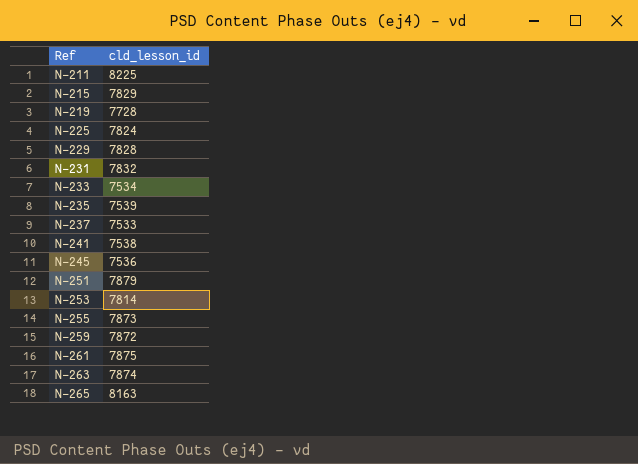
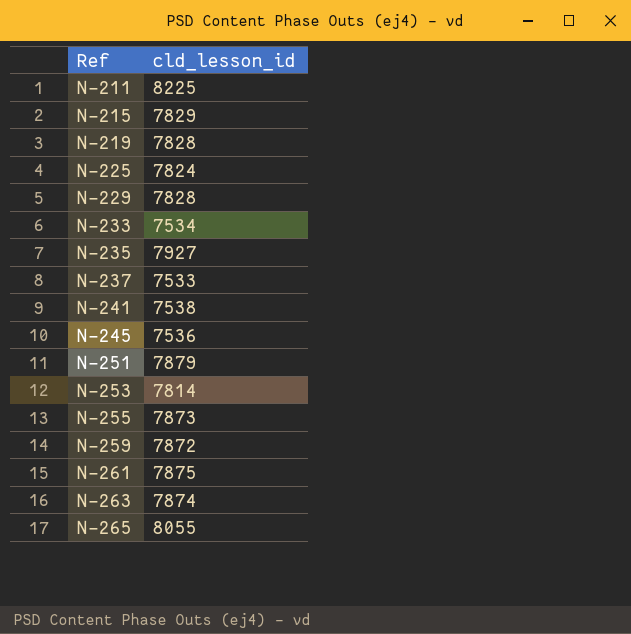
row N-231: 7832 -> none
N-219 | cld_lesson_id: 7728 -> 7828
N-235 | cld_lesson_id: 7539 -> 7927
N-265 | cld_lesson_id: 8163 -> 8055

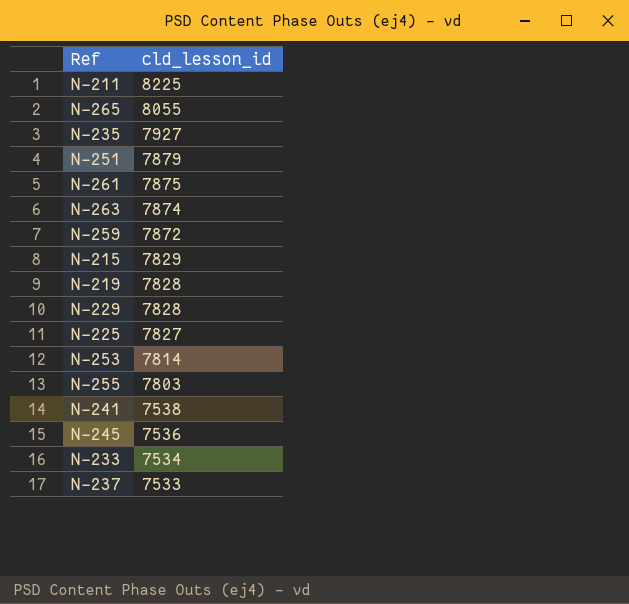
row order: Ref ascending -> cld_lesson_id descending
N-225 | cld_lesson_id: 7824 -> 7827
N-255 | cld_lesson_id: 7873 -> 7803

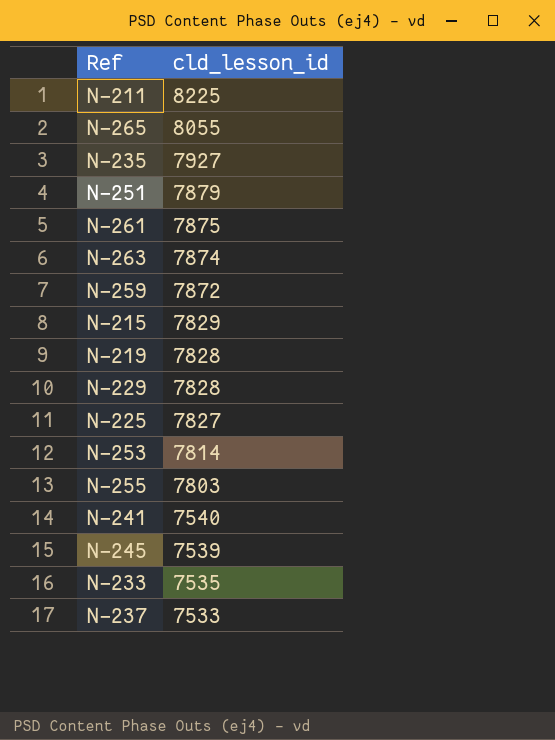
N-241 | cld_lesson_id: 7538 -> 7540
N-245 | cld_lesson_id: 7536 -> 7539
N-233 | cld_lesson_id: 7534 -> 7535

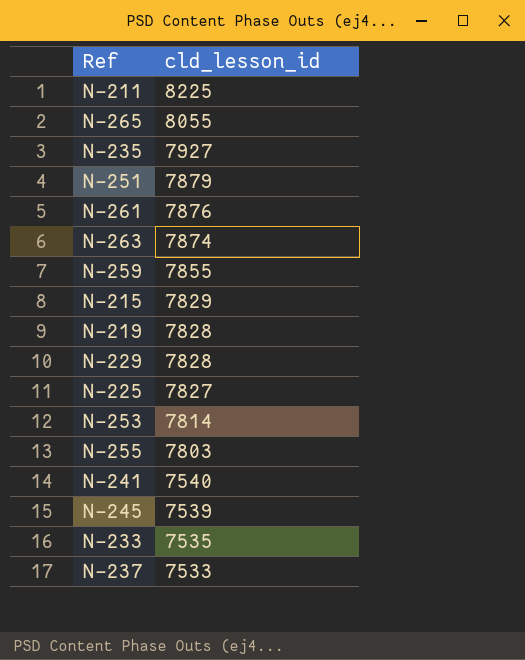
N-261 | cld_lesson_id: 7875 -> 7876
N-259 | cld_lesson_id: 7872 -> 7855

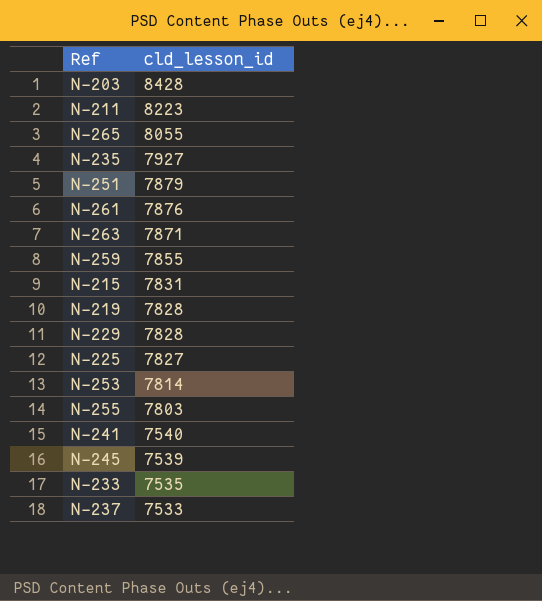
row N-203: none -> 8428
N-211 | cld_lesson_id: 8225 -> 8223
N-263 | cld_lesson_id: 7874 -> 7871
N-215 | cld_lesson_id: 7829 -> 7831

